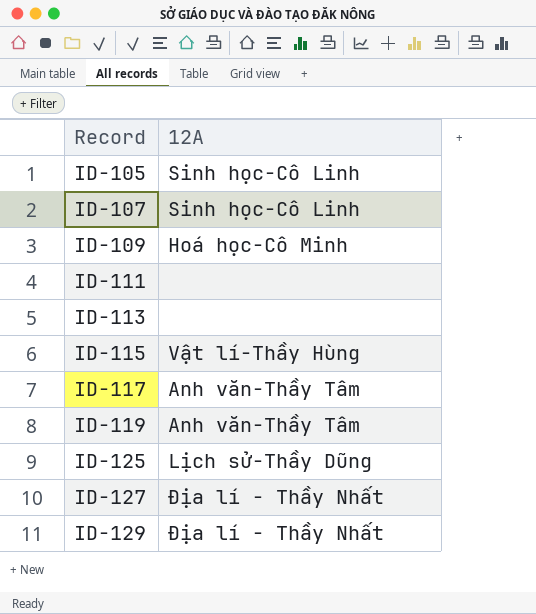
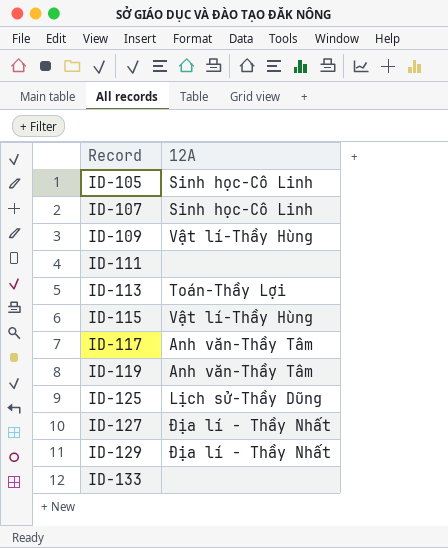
ID-109 | 12A: Hoá học-Cô Minh -> Vật lí-Thầy Hùng
ID-113 | 12A: none -> Toán-Thầy Lợi
row ID-133: none -> none

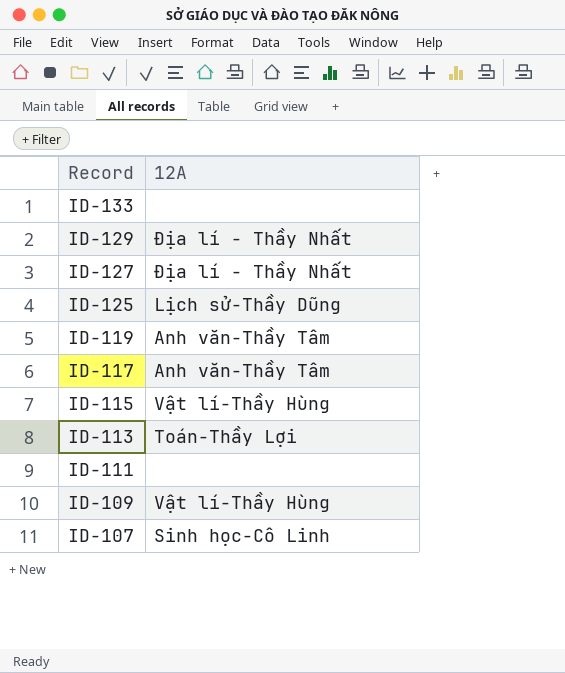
row order: Record ascending -> Record descending
row ID-105: Sinh học-Cô Linh -> none

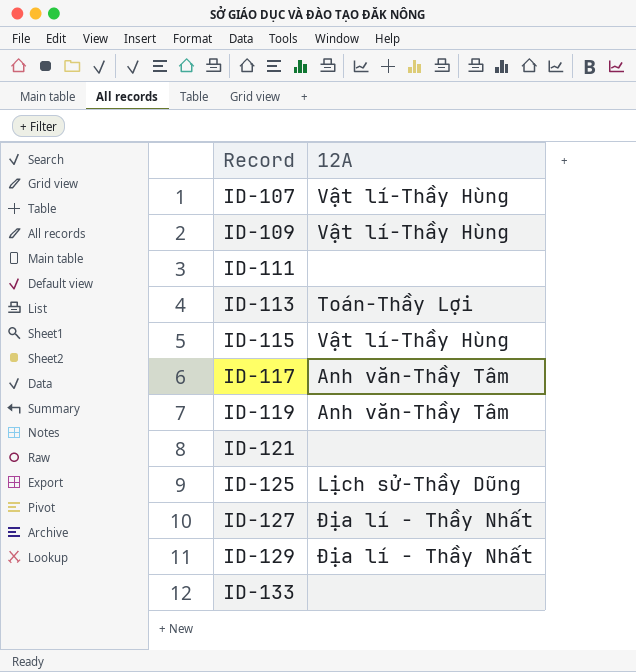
row order: Record descending -> Record ascending
ID-107 | 12A: Sinh học-Cô Linh -> Vật lí-Thầy Hùng
row ID-121: none -> none

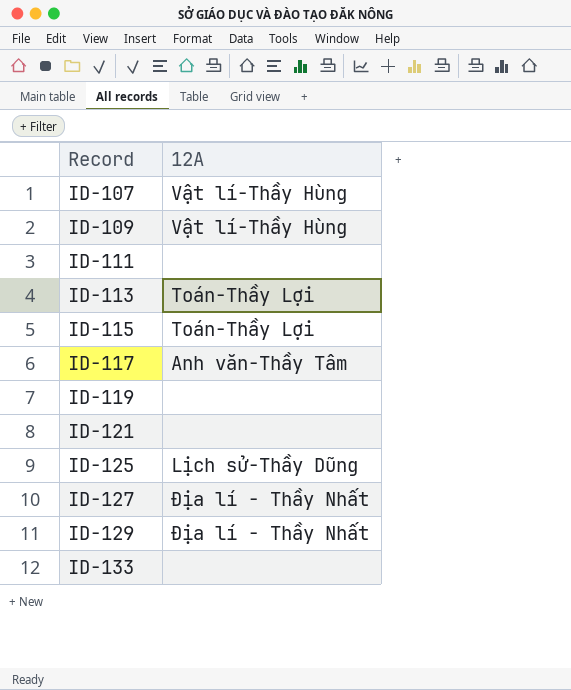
ID-115 | 12A: Vật lí-Thầy Hùng -> Toán-Thầy Lợi
ID-119 | 12A: Anh văn-Thầy Tâm -> none

